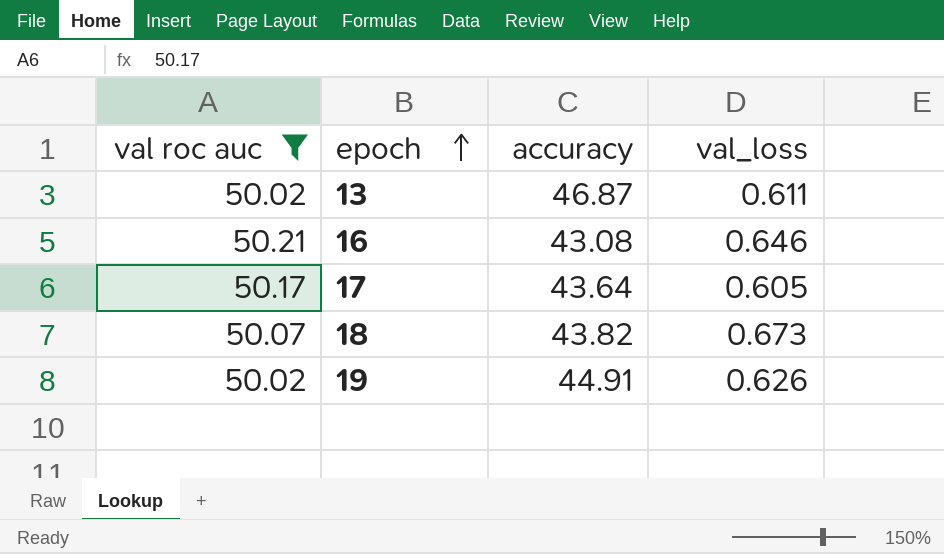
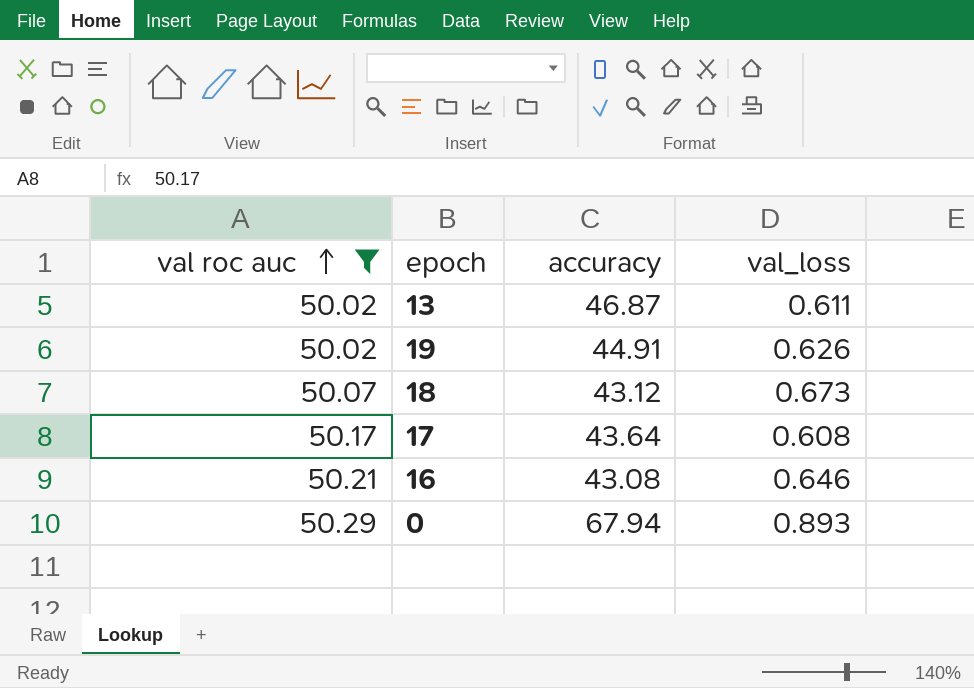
row order: epoch ascending -> val roc auc ascending
18 | accuracy: 43.82 -> 43.12
17 | val_loss: 0.605 -> 0.608
row 0: none -> 50.29 | 67.94 | 0.893

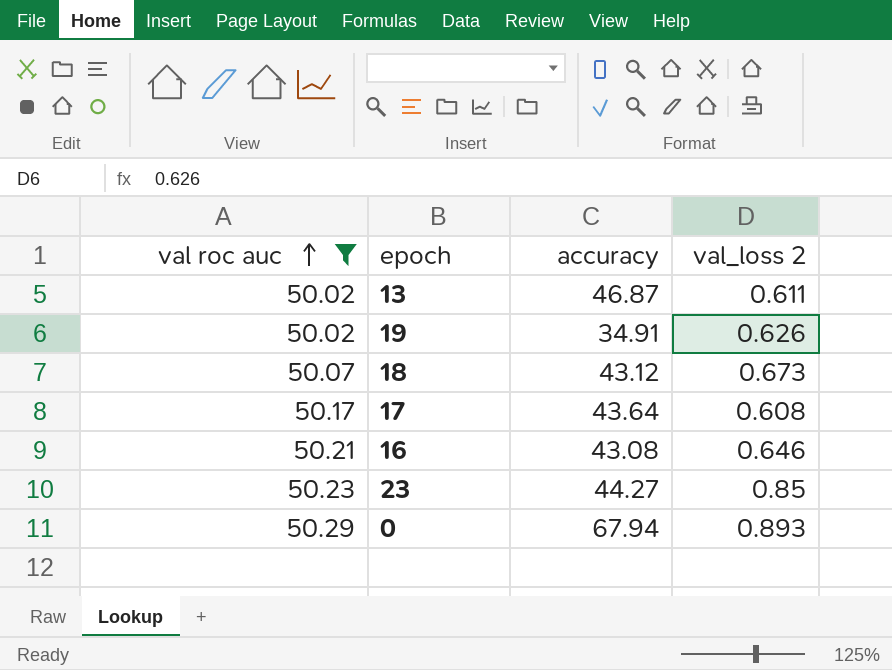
column name: val_loss -> val_loss 2
19 | accuracy: 44.91 -> 34.91
row 23: none -> 50.23 | 44.27 | 0.85

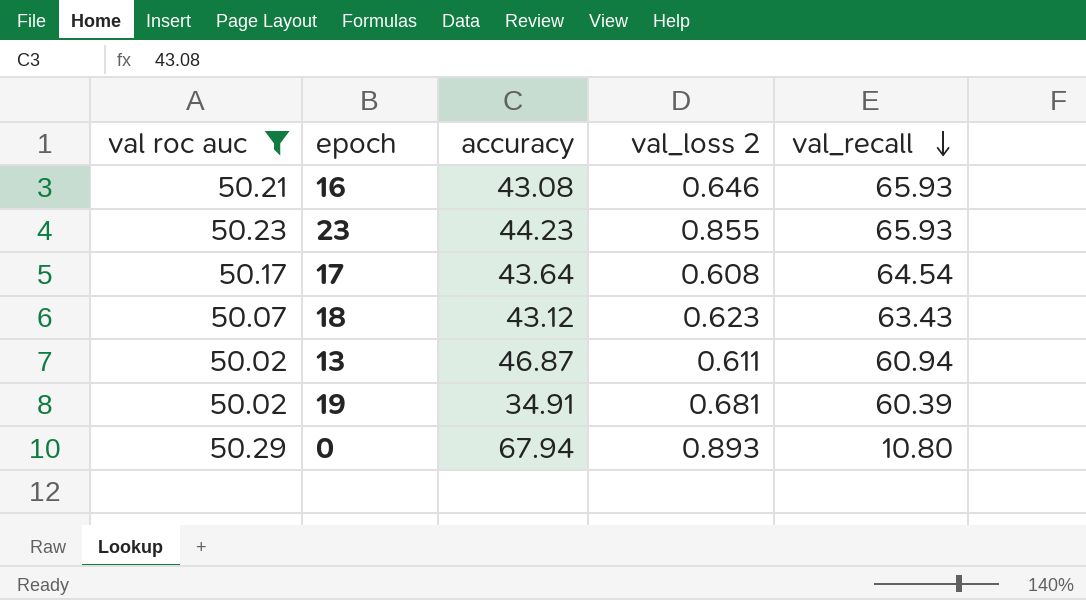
row order: val roc auc ascending -> val_recall descending
column val_recall | position: none -> 5
23 | accuracy: 44.27 -> 44.23
23 | val_loss 2: 0.85 -> 0.855
18 | val_loss 2: 0.673 -> 0.623
19 | val_loss 2: 0.626 -> 0.681

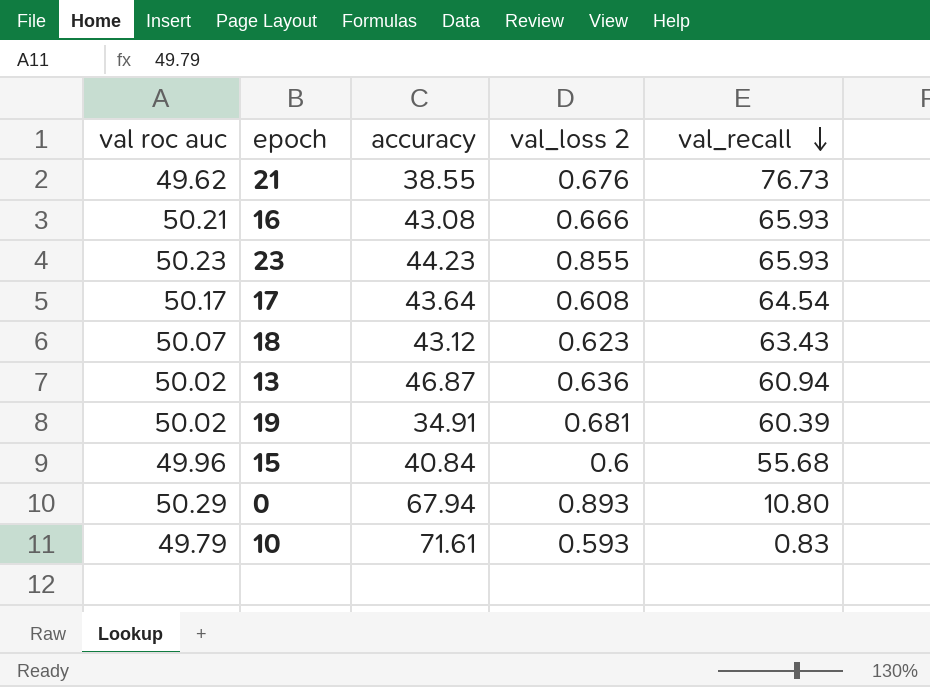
filter: val roc auc >= 50.02 -> none
16 | val_loss 2: 0.646 -> 0.666
13 | val_loss 2: 0.611 -> 0.636

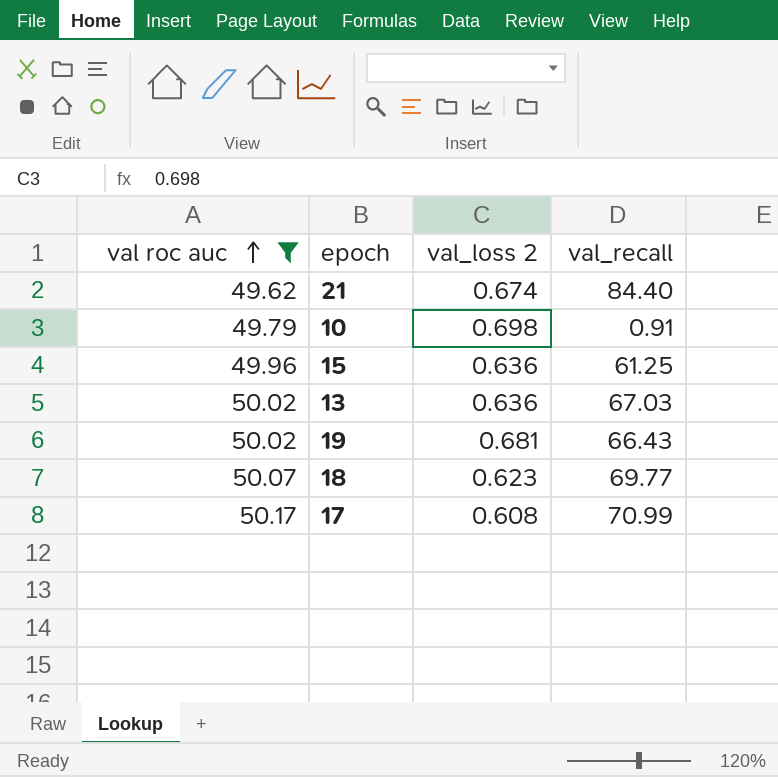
filter: none -> val roc auc <= 50.17
row order: val_recall descending -> val roc auc ascending
column accuracy | position: 3 -> none
21 | val_loss 2: 0.676 -> 0.674
21 | val_recall: 76.73 -> 84.40
10 | val_loss 2: 0.593 -> 0.698
10 | val_recall: 0.83 -> 0.91
15 | val_loss 2: 0.6 -> 0.636
15 | val_recall: 55.68 -> 61.25
13 | val_recall: 60.94 -> 67.03
19 | val_recall: 60.39 -> 66.43
18 | val_recall: 63.43 -> 69.77
17 | val_recall: 64.54 -> 70.99

